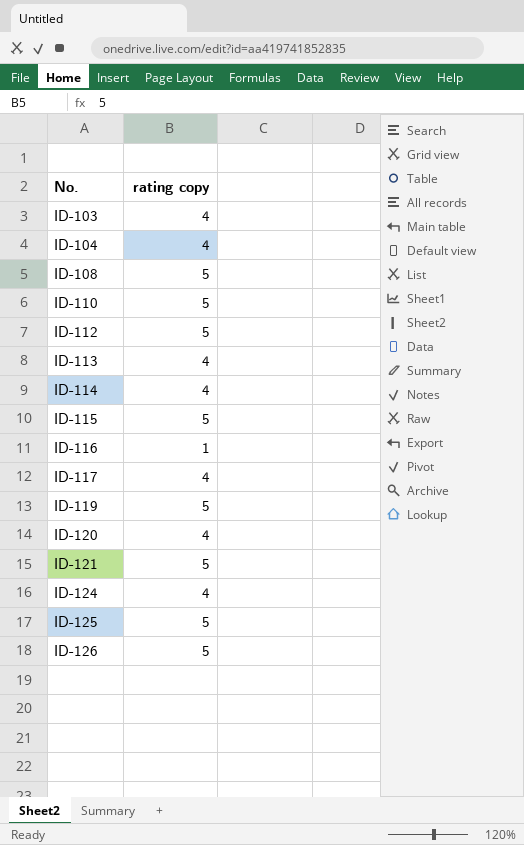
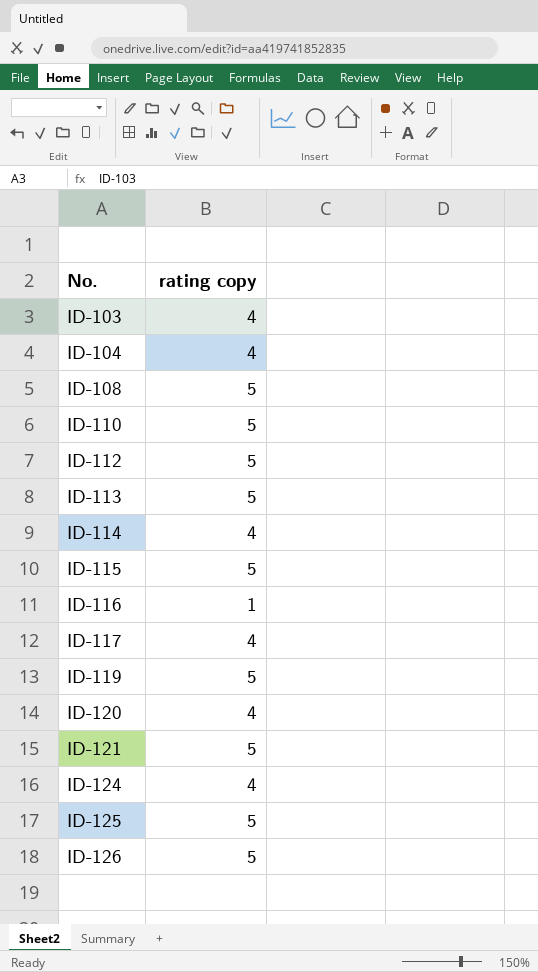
ID-113 | rating copy: 4 -> 5

